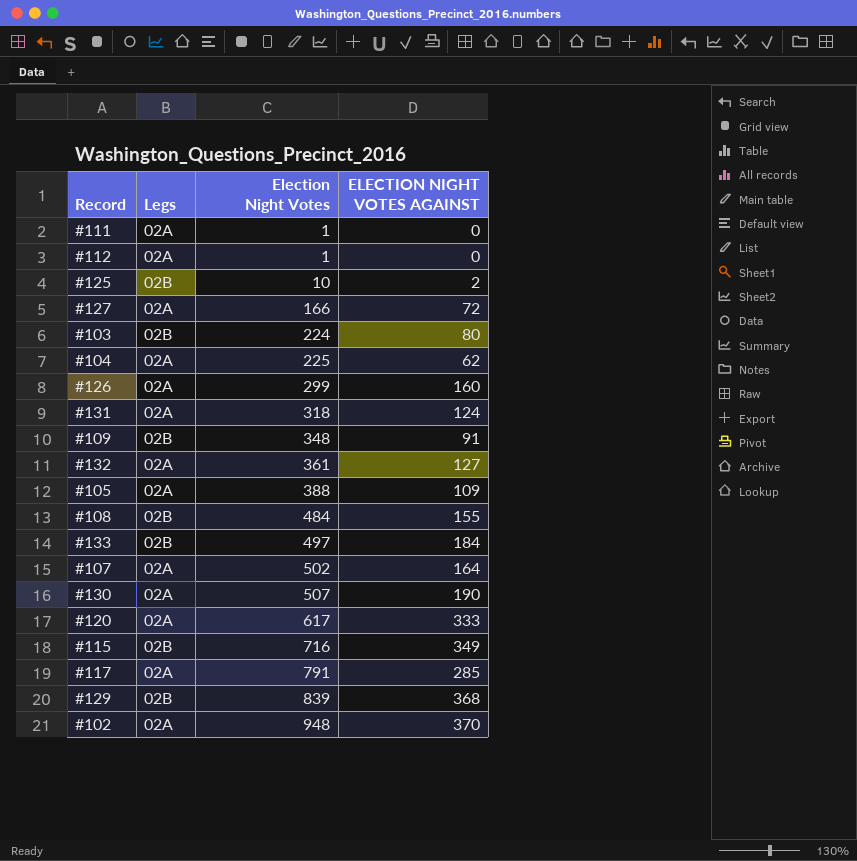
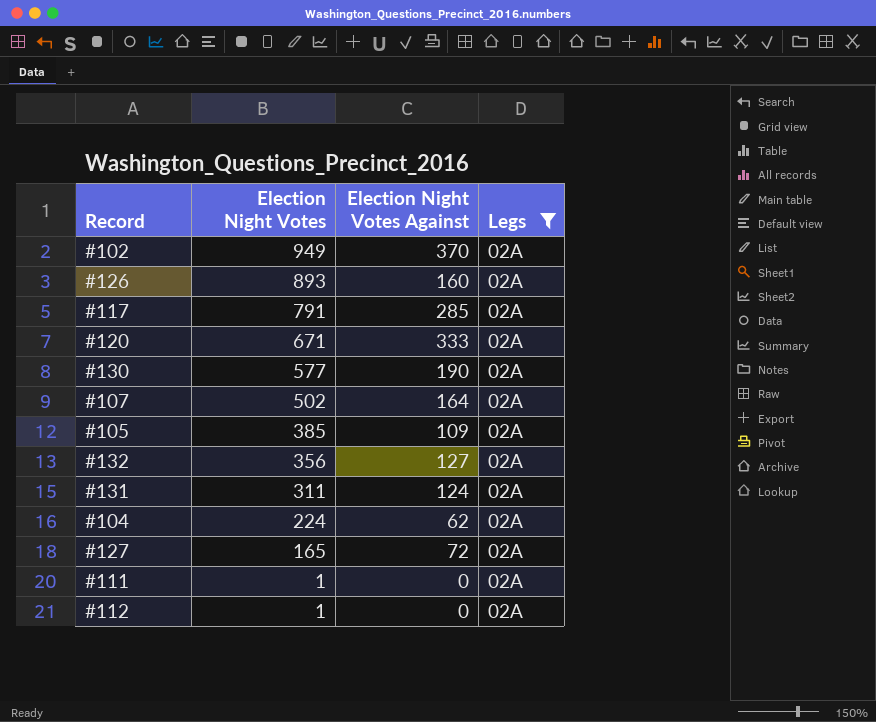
filter: none -> Legs = 02A
row order: Election Night Votes ascending -> Election Night Votes descending
column name: ELECTION NIGHT VOTES AGAINST -> Election Night Votes Against
column Legs | position: 2 -> 4
#102 | Election Night Votes: 948 -> 949
#126 | Election Night Votes: 299 -> 893
#120 | Election Night Votes: 617 -> 671
#130 | Election Night Votes: 507 -> 577
#105 | Election Night Votes: 388 -> 385
#132 | Election Night Votes: 361 -> 356
#131 | Election Night Votes: 318 -> 311
#104 | Election Night Votes: 225 -> 224
#127 | Election Night Votes: 166 -> 165

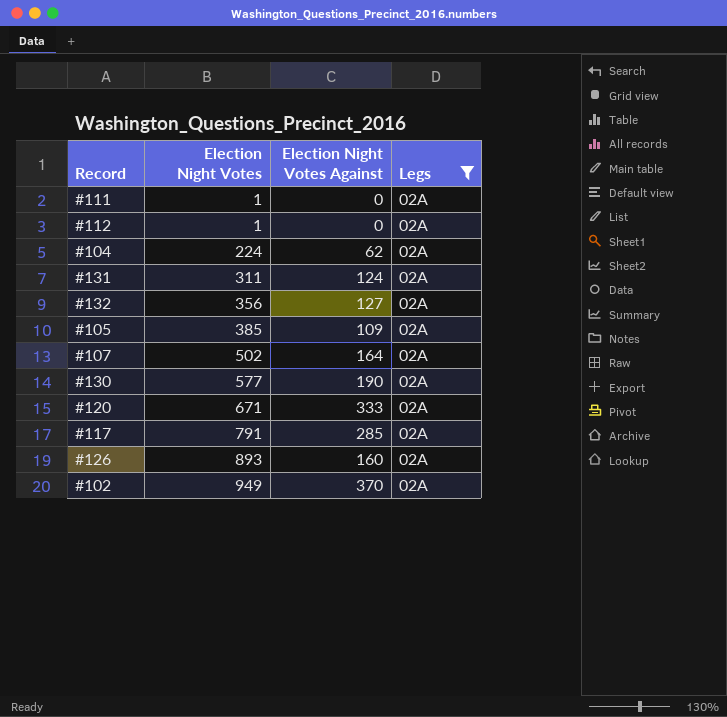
row order: Election Night Votes descending -> Election Night Votes ascending
row #127: 165 | 72 | 02A -> none

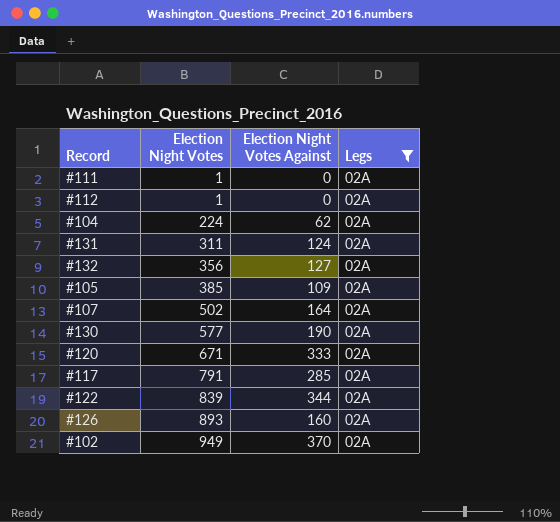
row #122: none -> 839 | 344 | 02A

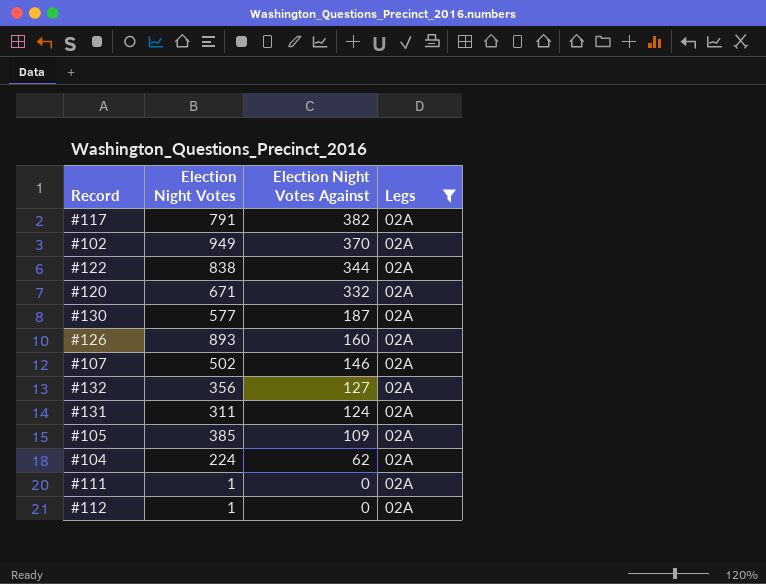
row order: Election Night Votes ascending -> Election Night Votes Against descending
#117 | Election Night Votes Against: 285 -> 382
#122 | Election Night Votes: 839 -> 838
#120 | Election Night Votes Against: 333 -> 332
#130 | Election Night Votes Against: 190 -> 187
#107 | Election Night Votes Against: 164 -> 146

